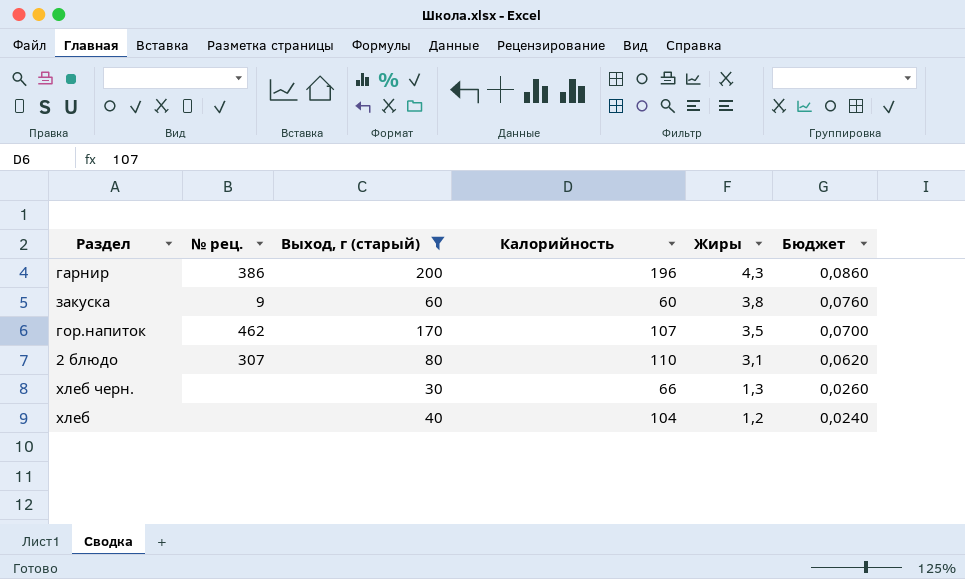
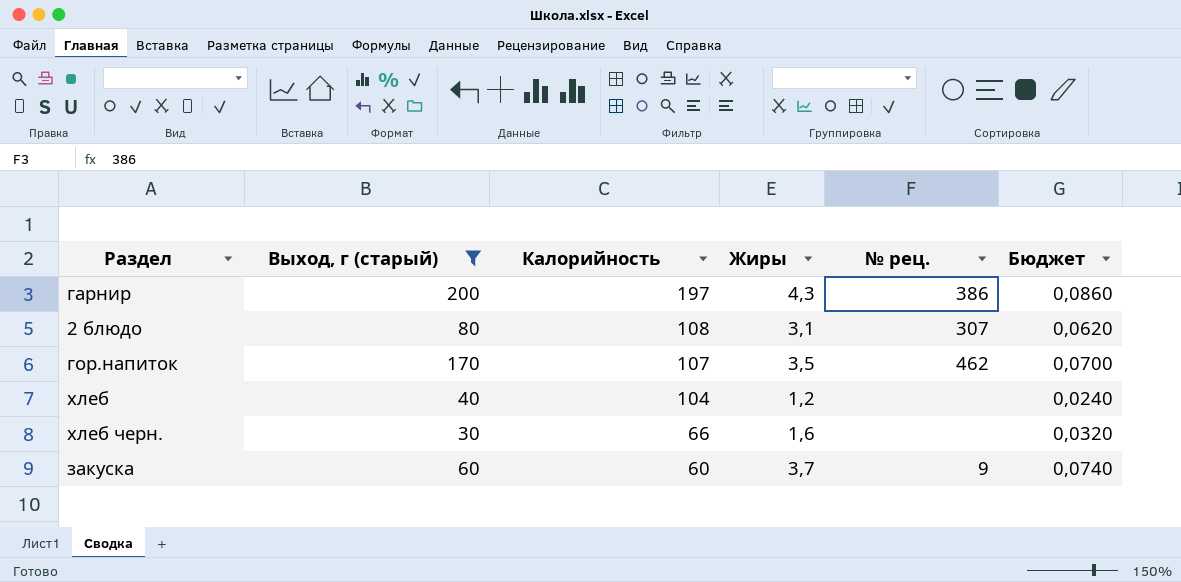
row order: Жиры descending -> Калорийность descending
column № рец. | position: 2 -> 5
гарнир | Калорийность: 196 -> 197
2 блюдо | Калорийность: 110 -> 108
хлеб черн. | Жиры: 1,3 -> 1,6
хлеб черн. | Бюджет: 0,0260 -> 0,0320
закуска | Жиры: 3,8 -> 3,7
закуска | Бюджет: 0,0760 -> 0,0740

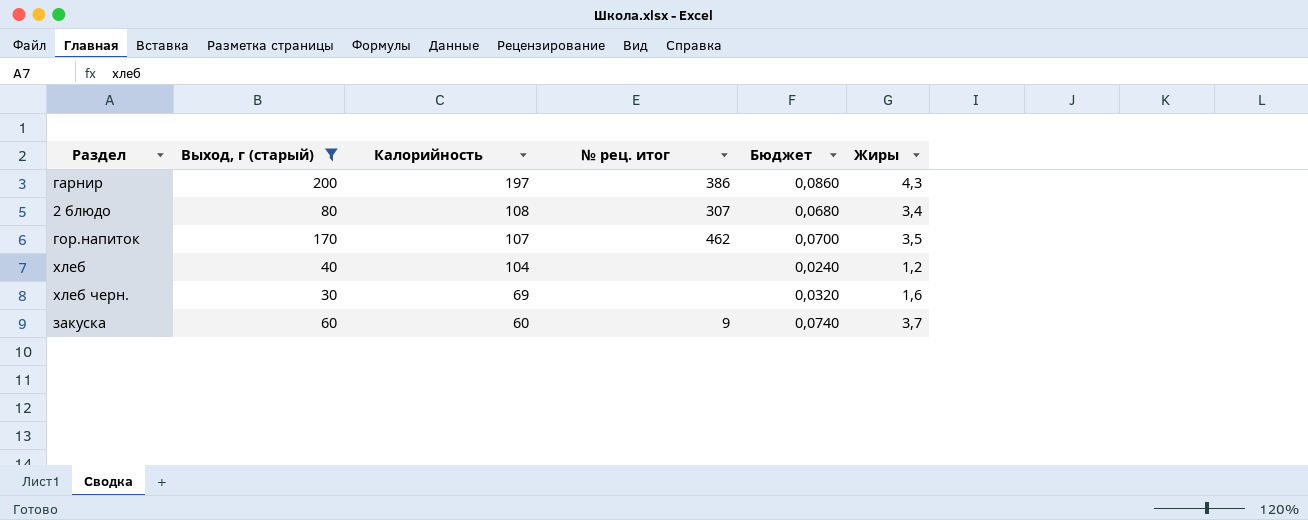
column name: № рец. -> № рец. итог
column Жиры | position: 4 -> 6
2 блюдо | Бюджет: 0,0620 -> 0,0680
2 блюдо | Жиры: 3,1 -> 3,4
хлеб черн. | Калорийность: 66 -> 69

